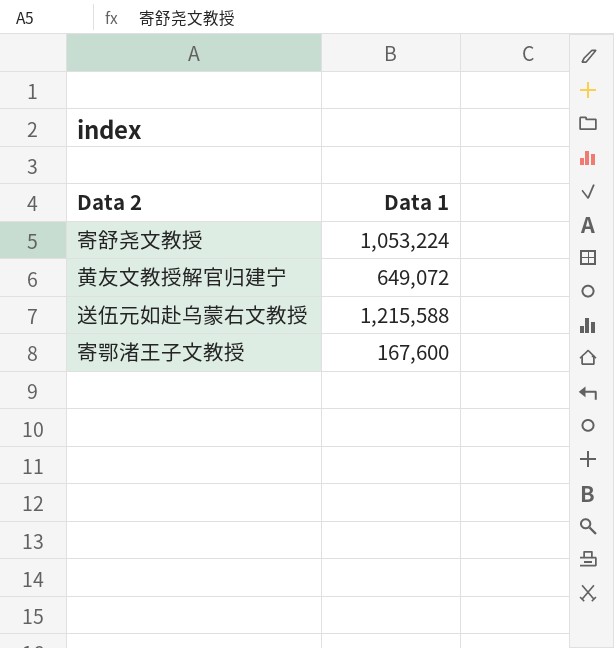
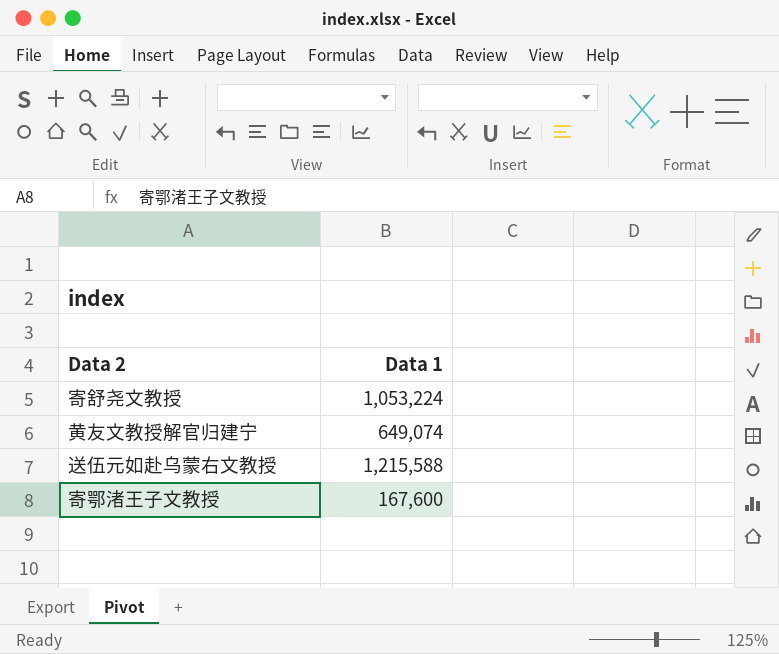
黄友文教授解官归建宁 | Data 1: 649,072 -> 649,074

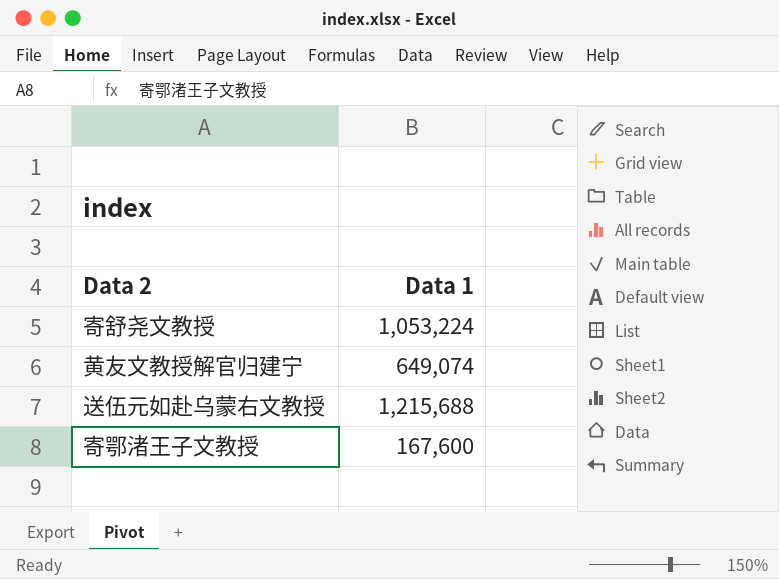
送伍元如赴乌蒙右文教授 | Data 1: 1,215,588 -> 1,215,688

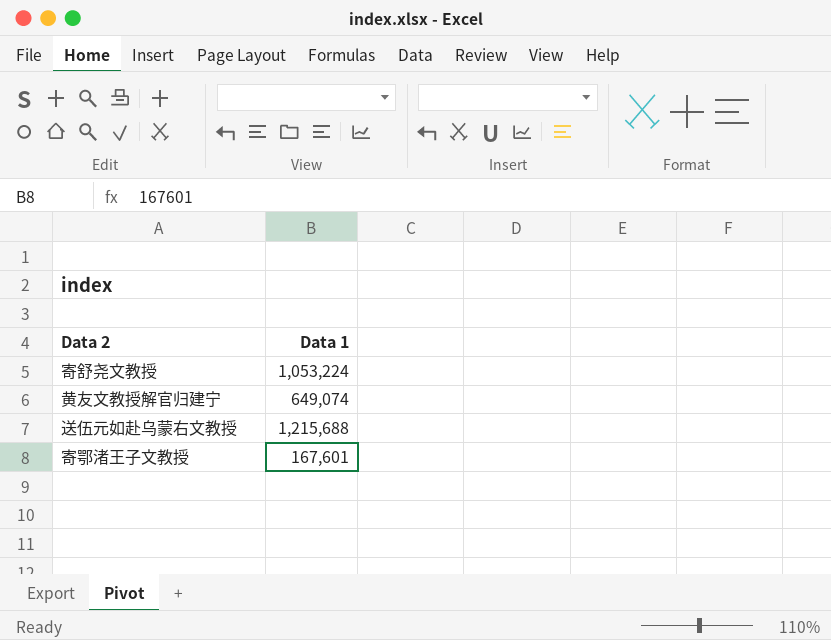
寄鄂渚王子文教授 | Data 1: 167,600 -> 167,601

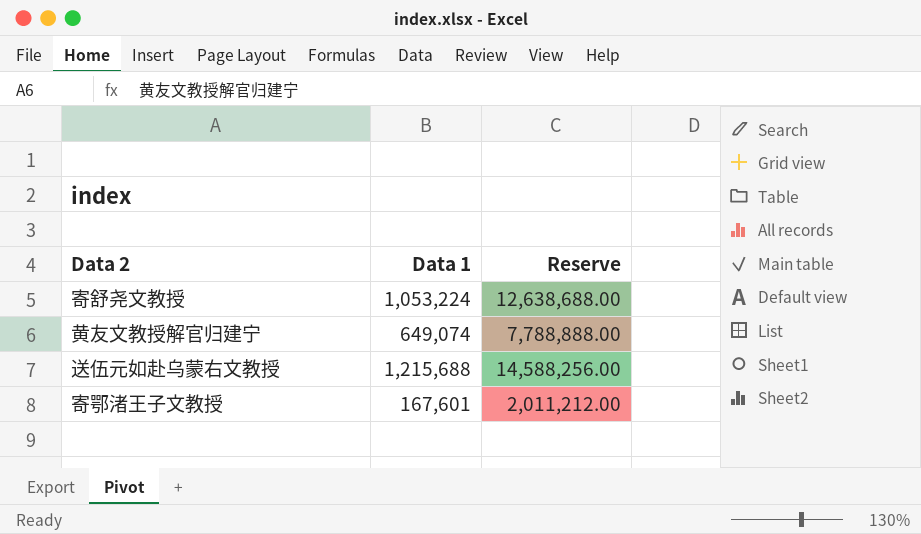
column Reserve | formula: none -> [Data 1] * 12

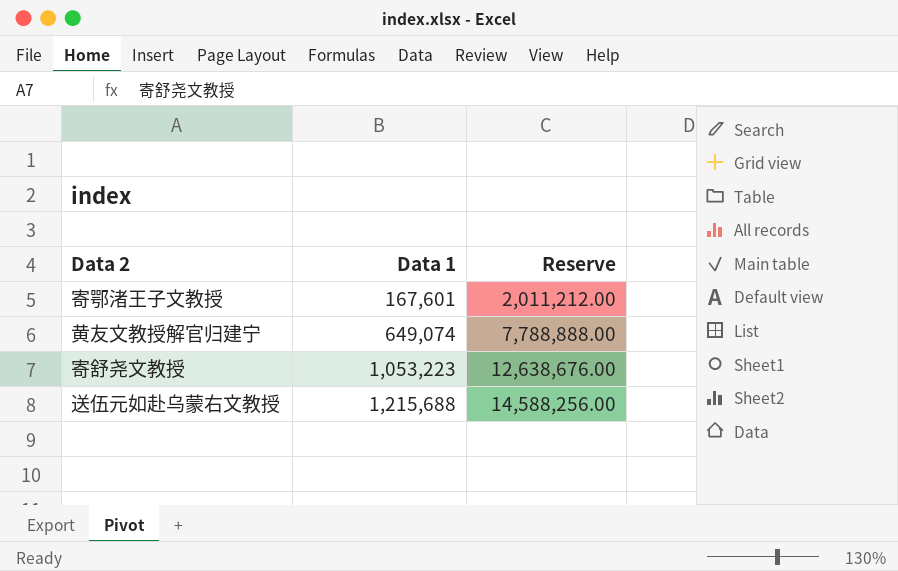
row order: none -> Data 1 ascending
寄舒尧文教授 | Data 1: 1,053,224 -> 1,053,223
寄舒尧文教授 | Reserve: 12,638,688.00 -> 12,638,676.00

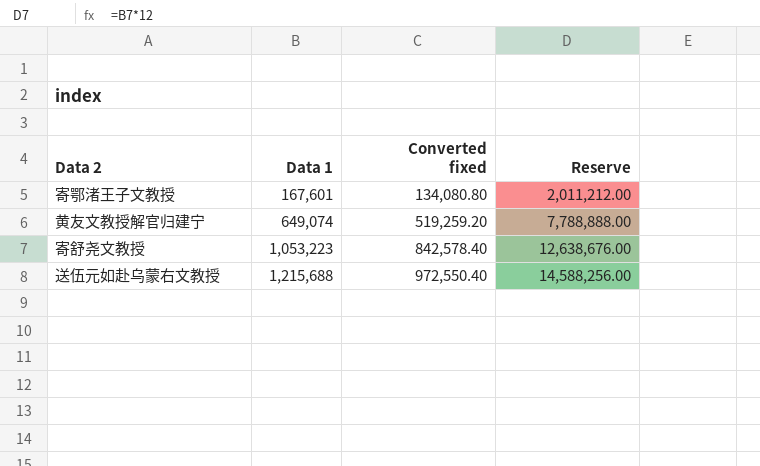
column Converted fixed | formula: none -> [Data 1] * 0.8

